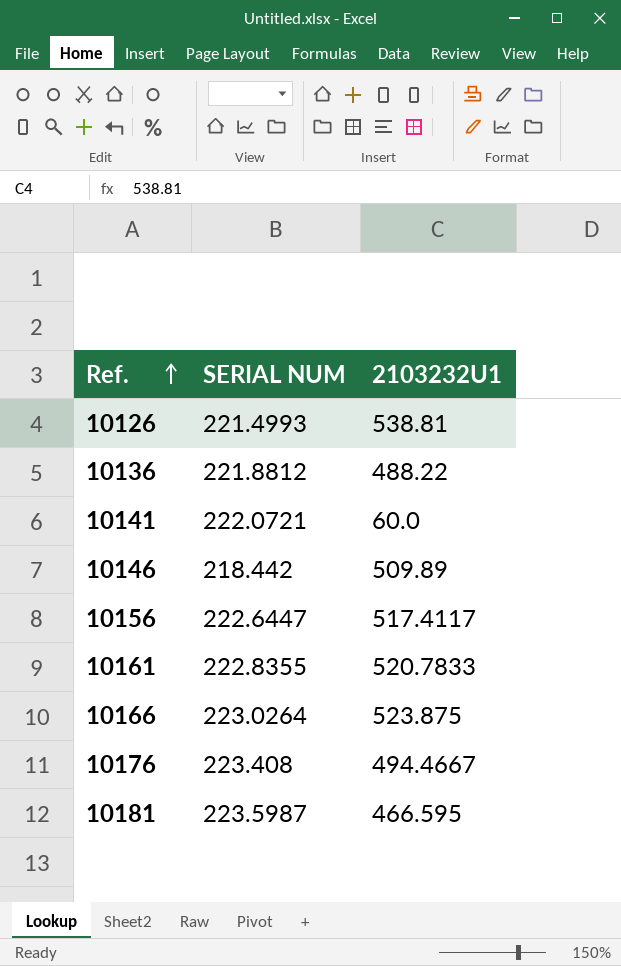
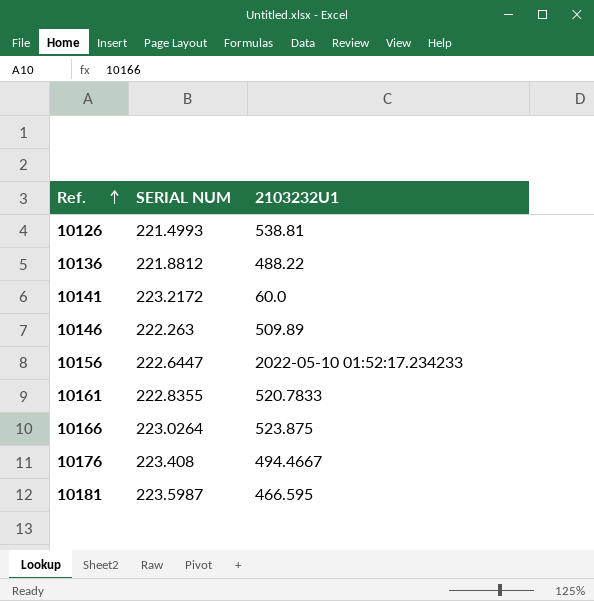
10141 | SERIAL NUM: 222.0721 -> 223.2172
10146 | SERIAL NUM: 218.442 -> 222.263
10156 | 2103232U1: 517.4117 -> 2022-05-10 01:52:17.234233

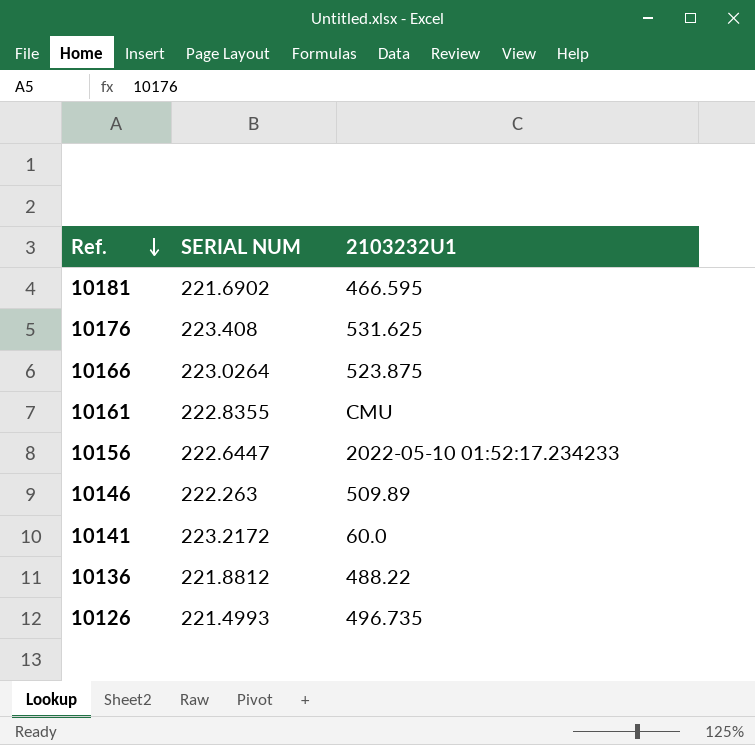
row order: Ref. ascending -> Ref. descending
10181 | SERIAL NUM: 223.5987 -> 221.6902
10176 | 2103232U1: 494.4667 -> 531.625
10161 | 2103232U1: 520.7833 -> CMU
10126 | 2103232U1: 538.81 -> 496.735

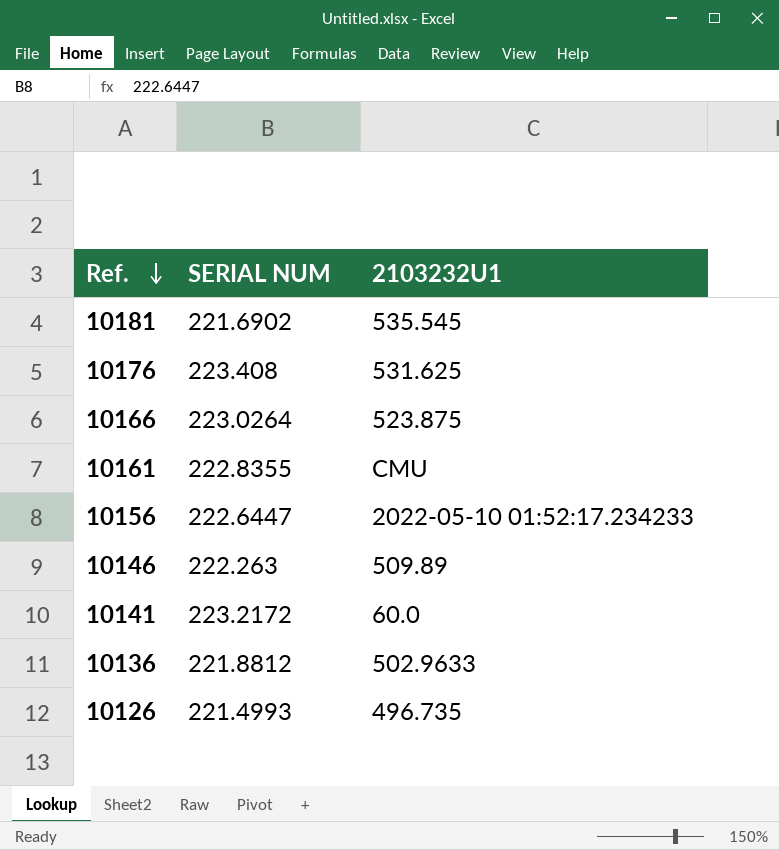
10181 | 2103232U1: 466.595 -> 535.545
10136 | 2103232U1: 488.22 -> 502.9633

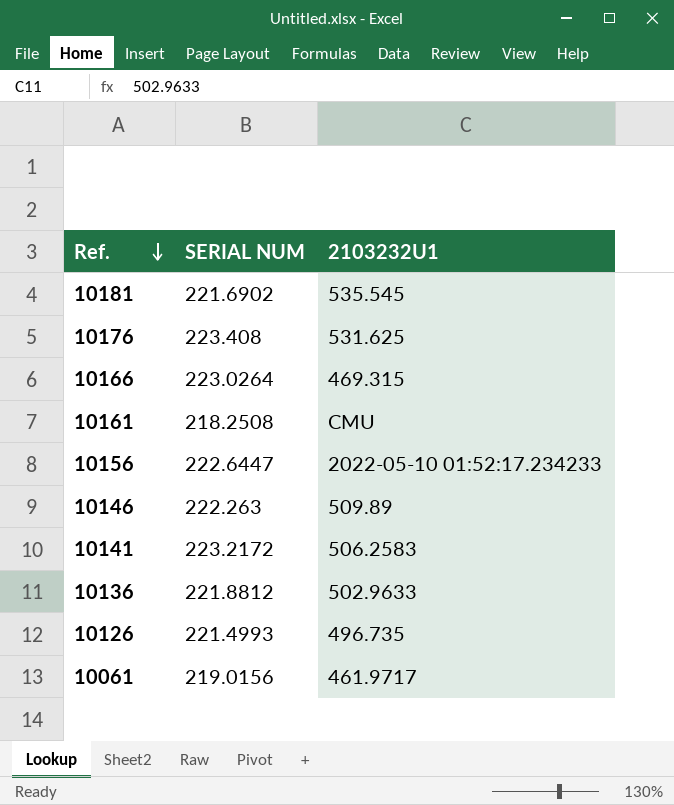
10166 | 2103232U1: 523.875 -> 469.315
10161 | SERIAL NUM: 222.8355 -> 218.2508
10141 | 2103232U1: 60.0 -> 506.2583
row 10061: none -> 219.0156 | 461.9717

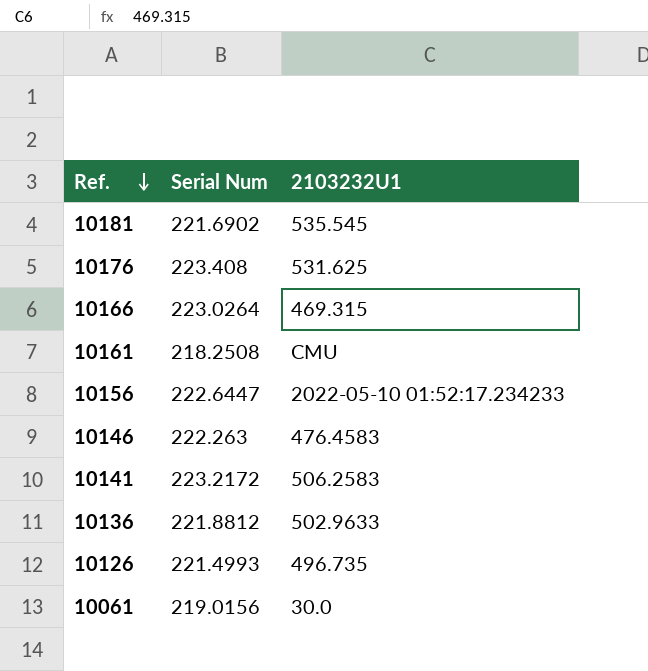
column name: SERIAL NUM -> Serial Num
10146 | 2103232U1: 509.89 -> 476.4583
10061 | 2103232U1: 461.9717 -> 30.0

